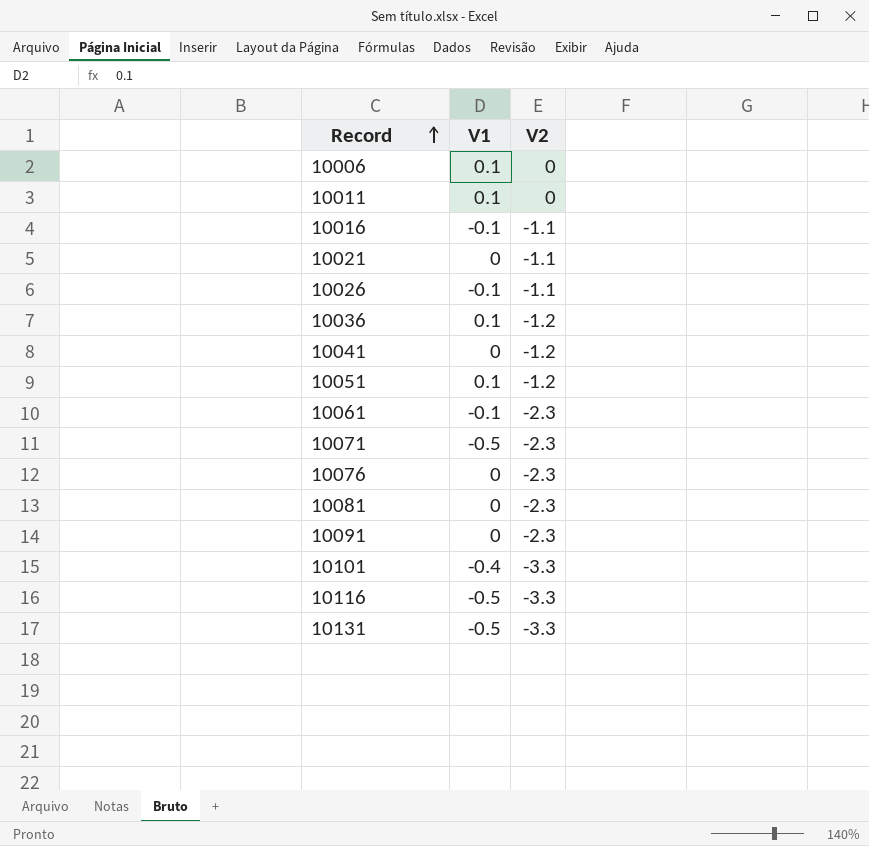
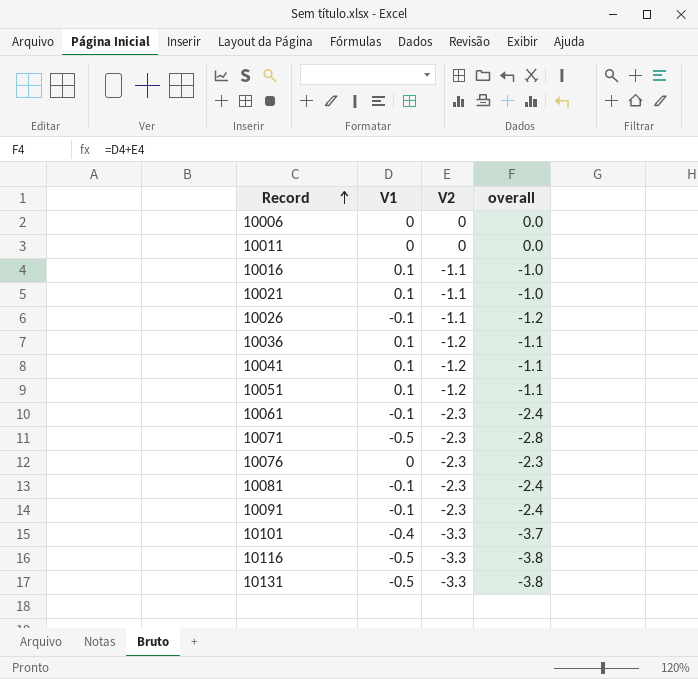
column overall | formula: none -> [V1] + [V2]
10006 | V1: 0.1 -> 0
10011 | V1: 0.1 -> 0
10016 | V1: -0.1 -> 0.1
10021 | V1: 0 -> 0.1
10041 | V1: 0 -> 0.1
10081 | V1: 0 -> -0.1
10091 | V1: 0 -> -0.1

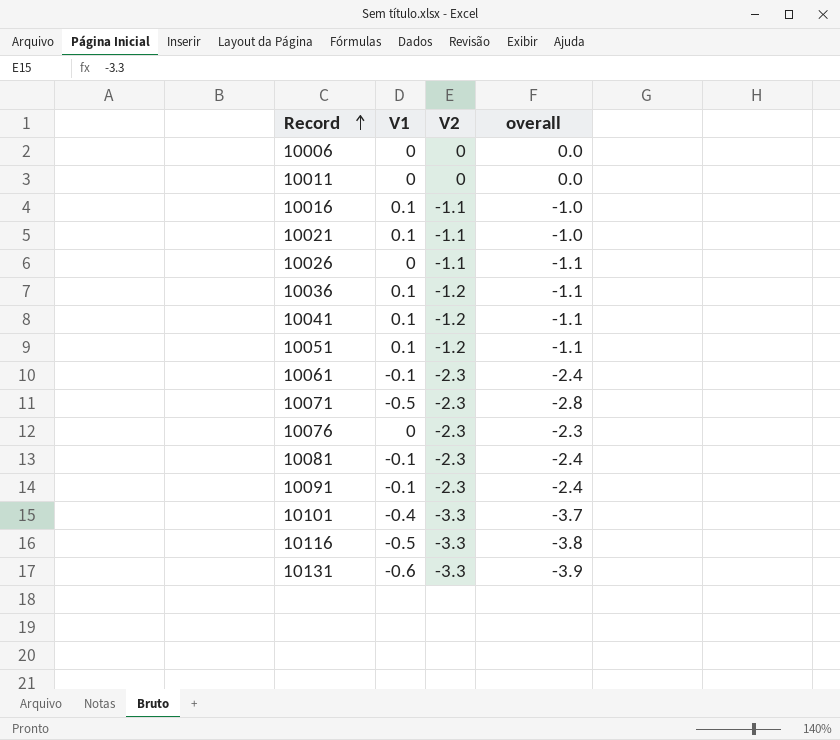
10026 | V1: -0.1 -> 0
10026 | overall: -1.2 -> -1.1
10131 | V1: -0.5 -> -0.6
10131 | overall: -3.8 -> -3.9

